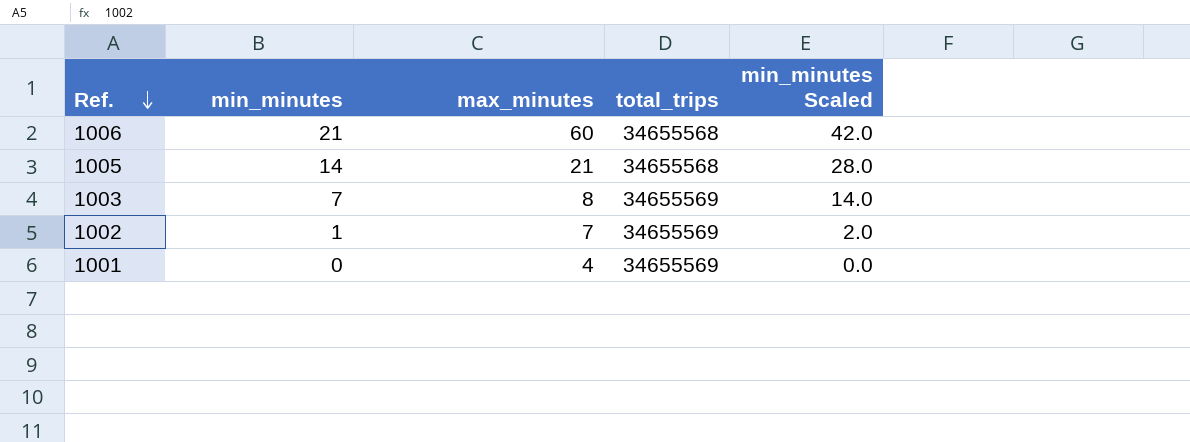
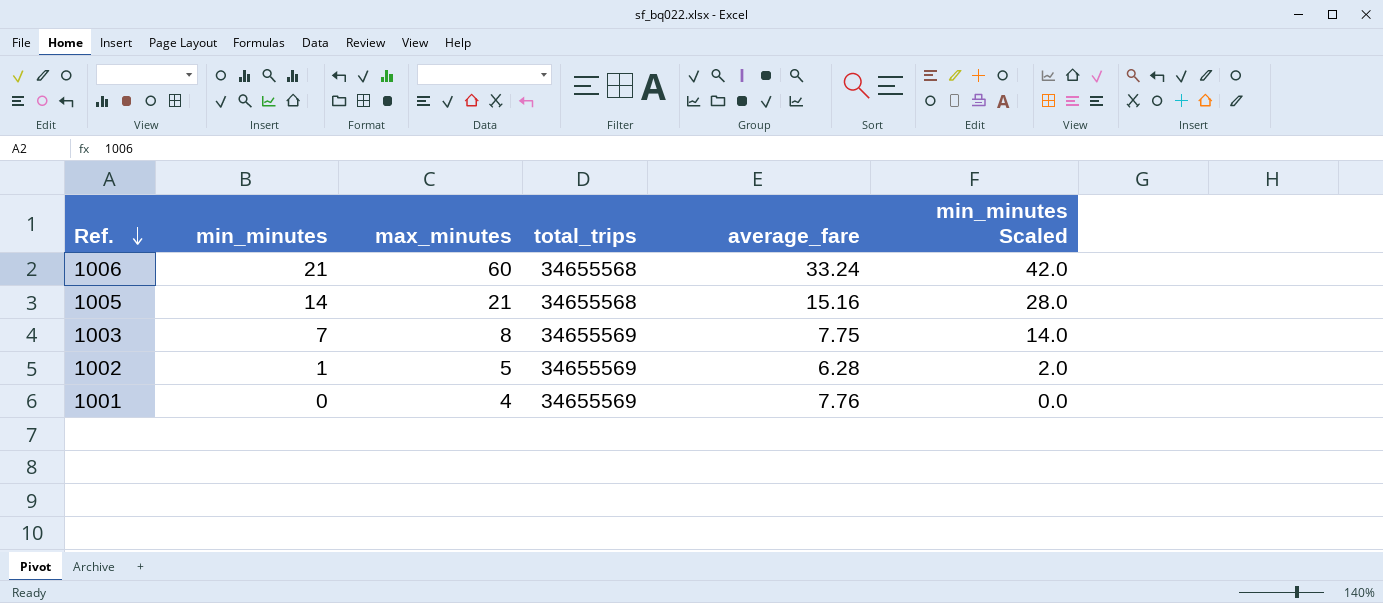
column average_fare | position: none -> 5
1002 | max_minutes: 7 -> 5

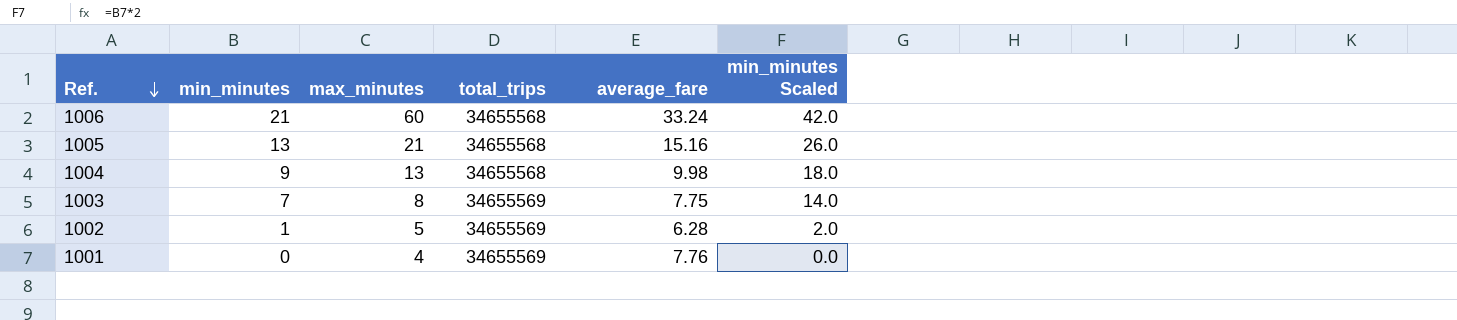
1005 | min_minutes: 14 -> 13
1005 | min_minutes Scaled: 28.0 -> 26.0
row 1004: none -> 9 | 13 | 34655568 | 9.98 | 18.0

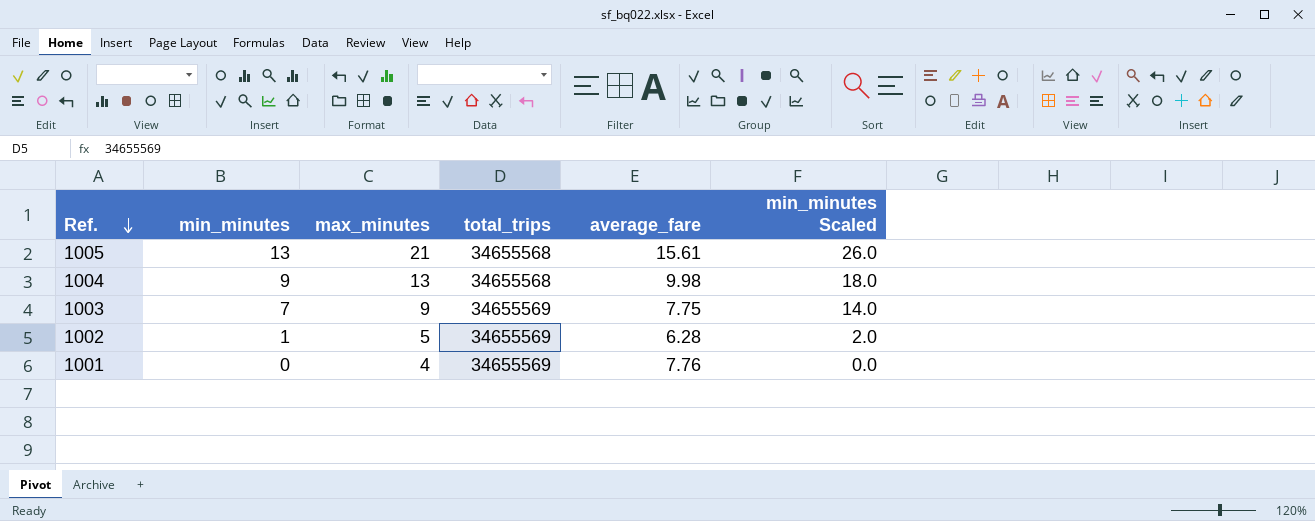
row 1006: 21 | 60 | 34655568 | 33.24 | 42.0 -> none
1005 | average_fare: 15.16 -> 15.61
1003 | max_minutes: 8 -> 9

